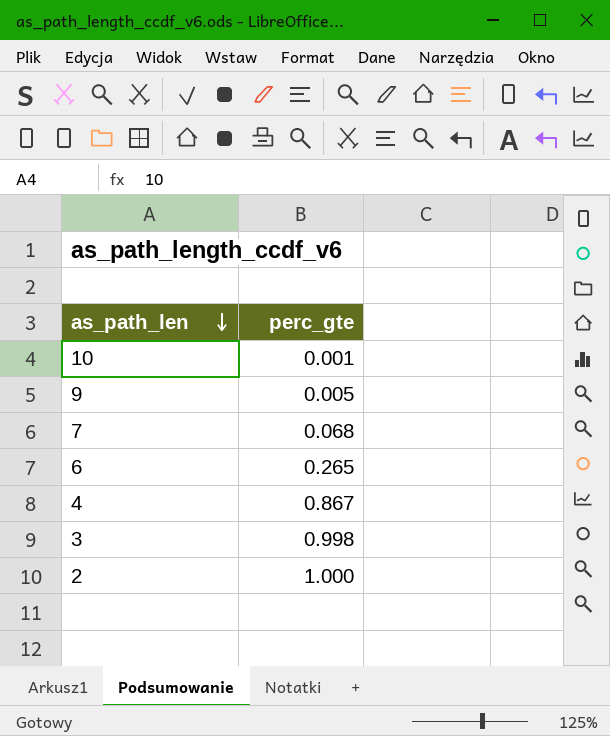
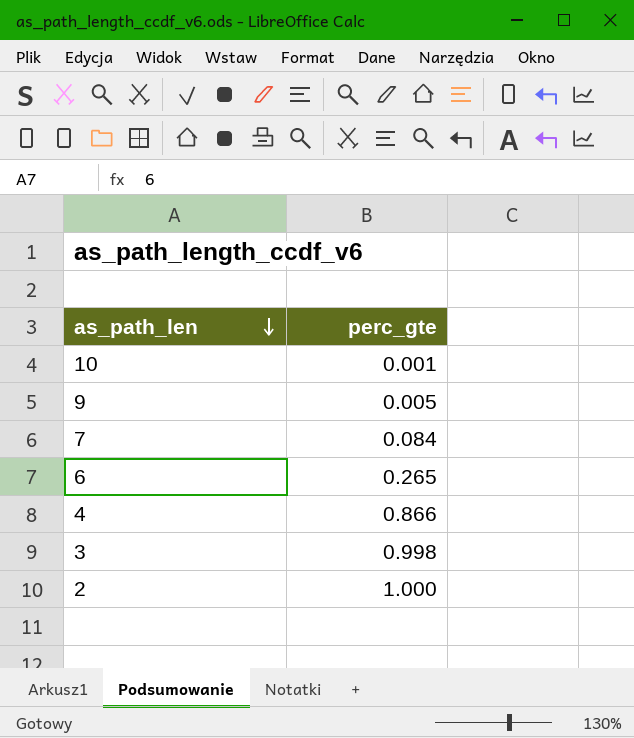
7 | perc_gte: 0.068 -> 0.084
4 | perc_gte: 0.867 -> 0.866

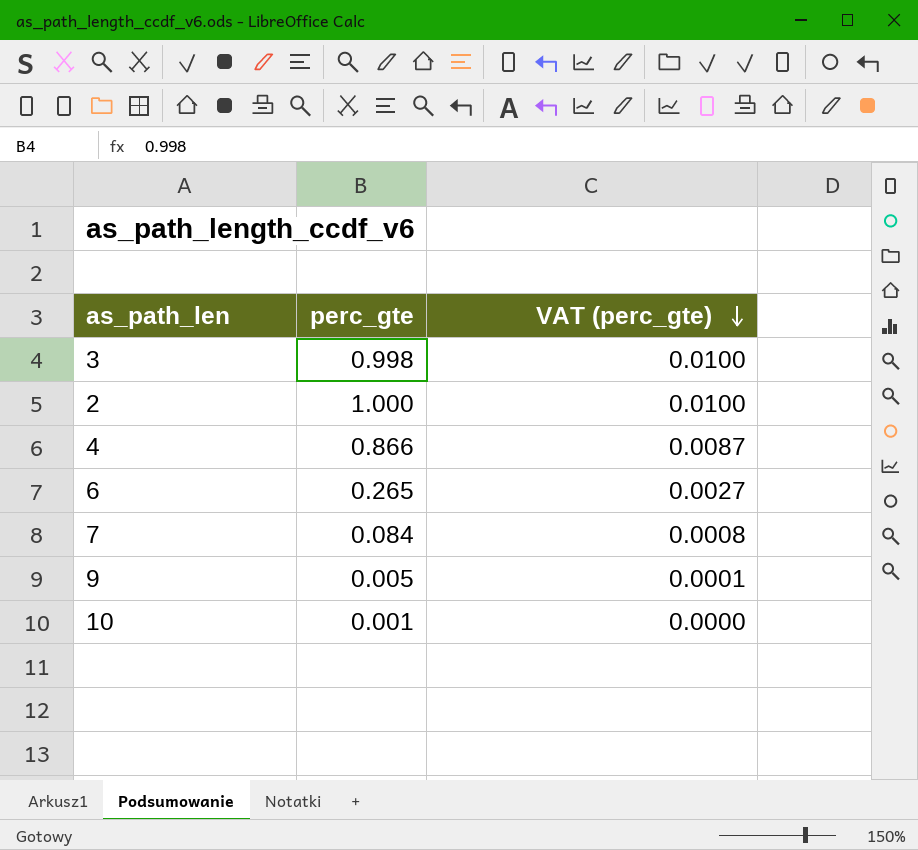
row order: as_path_len descending -> VAT (perc_gte) descending
column VAT (perc_gte) | formula: none -> [perc_gte] * 0.01

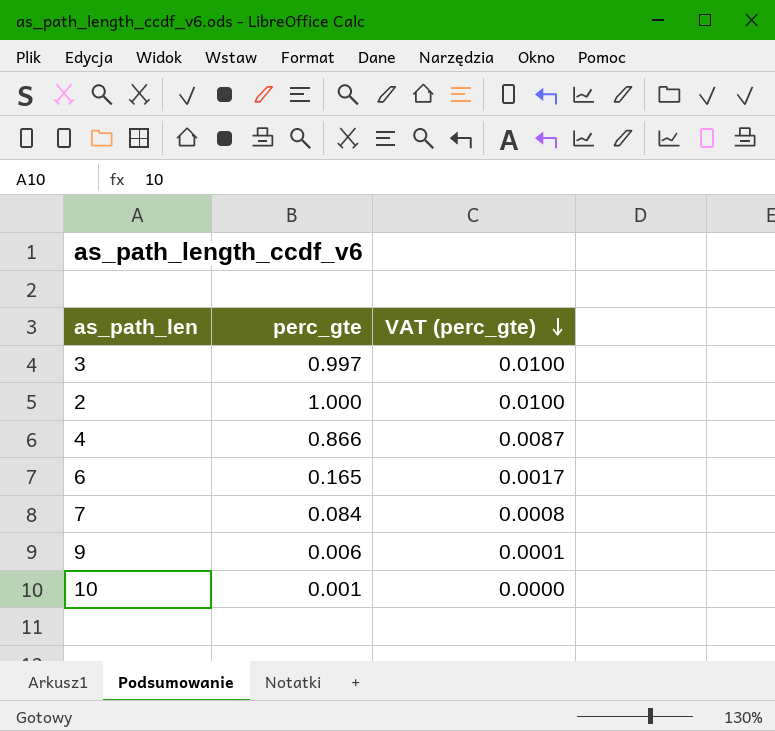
3 | perc_gte: 0.998 -> 0.997
6 | perc_gte: 0.265 -> 0.165
6 | VAT (perc_gte): 0.0027 -> 0.0017
9 | perc_gte: 0.005 -> 0.006

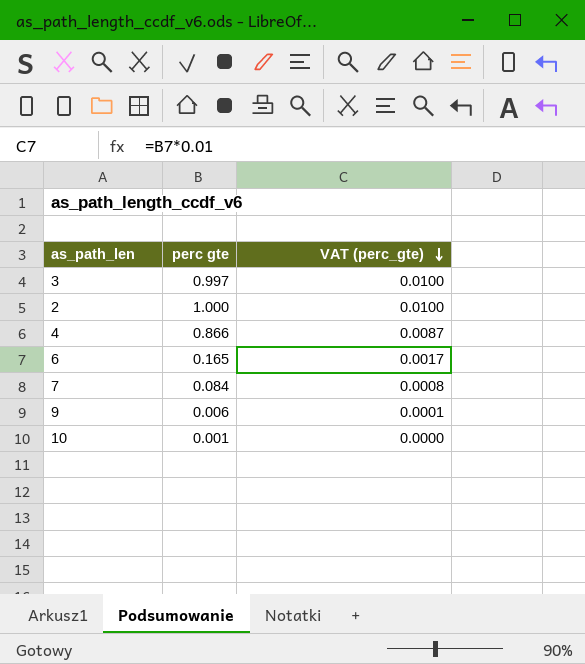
column name: perc_gte -> perc gte

